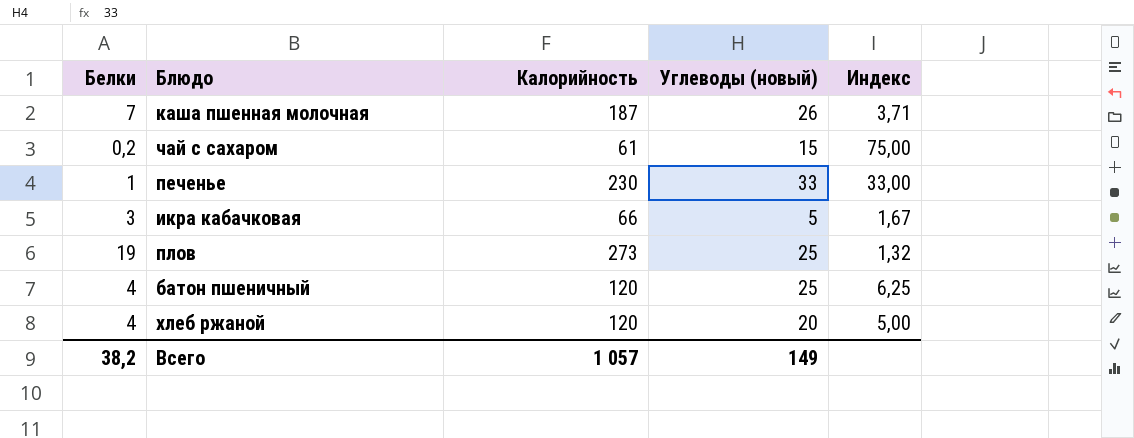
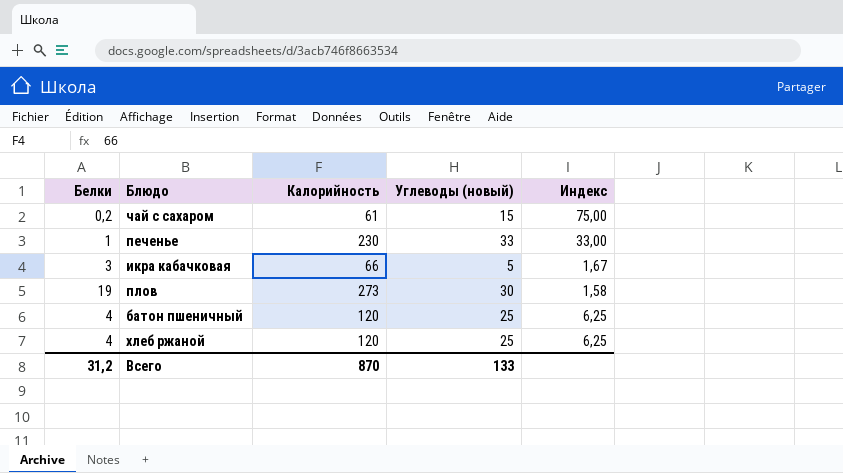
row каша пшенная молочная: 7 | 187 | 26 | 3,71 -> none
плов | Углеводы (новый): 25 -> 30
плов | Индекс: 1,32 -> 1,58
хлеб ржаной | Углеводы (новый): 20 -> 25
хлеб ржаной | Индекс: 5,00 -> 6,25
Всего | Белки: 38,2 -> 31,2
Всего | Калорийность: 1 057 -> 870
Всего | Углеводы (новый): 149 -> 133

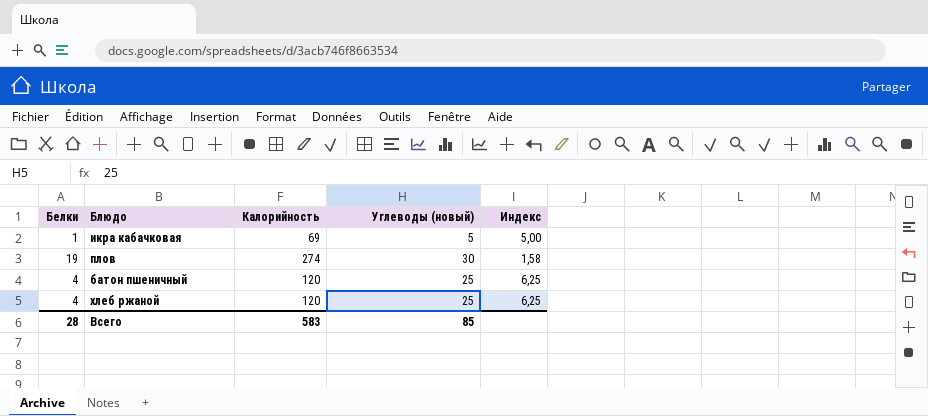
row чай с сахаром: 0,2 | 61 | 15 | 75,00 -> none
row печенье: 1 | 230 | 33 | 33,00 -> none
икра кабачковая | Белки: 3 -> 1
икра кабачковая | Калорийность: 66 -> 69
икра кабачковая | Индекс: 1,67 -> 5,00
плов | Калорийность: 273 -> 274
Всего | Белки: 31,2 -> 28
Всего | Калорийность: 870 -> 583
Всего | Углеводы (новый): 133 -> 85

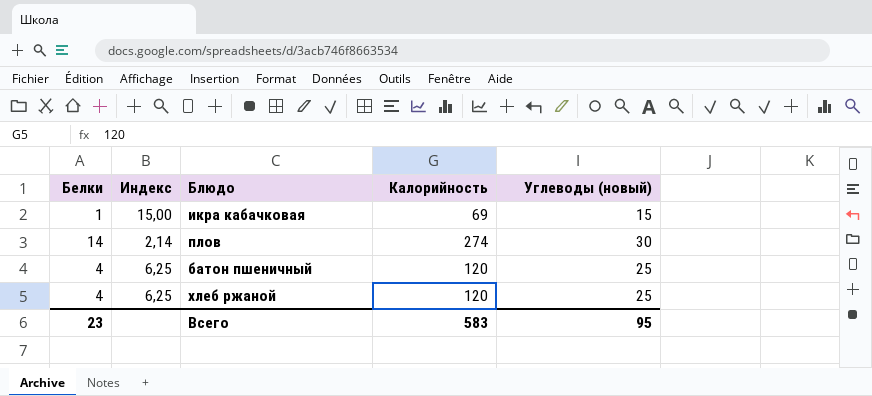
column Индекс | position: 5 -> 2
икра кабачковая | Индекс: 5,00 -> 15,00
икра кабачковая | Углеводы (новый): 5 -> 15
плов | Белки: 19 -> 14
плов | Индекс: 1,58 -> 2,14
Всего | Белки: 28 -> 23
Всего | Углеводы (новый): 85 -> 95

